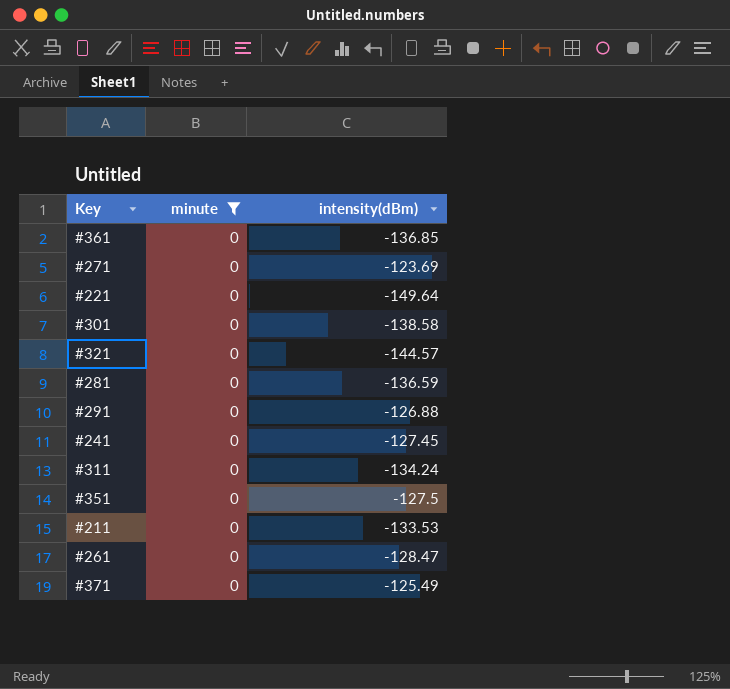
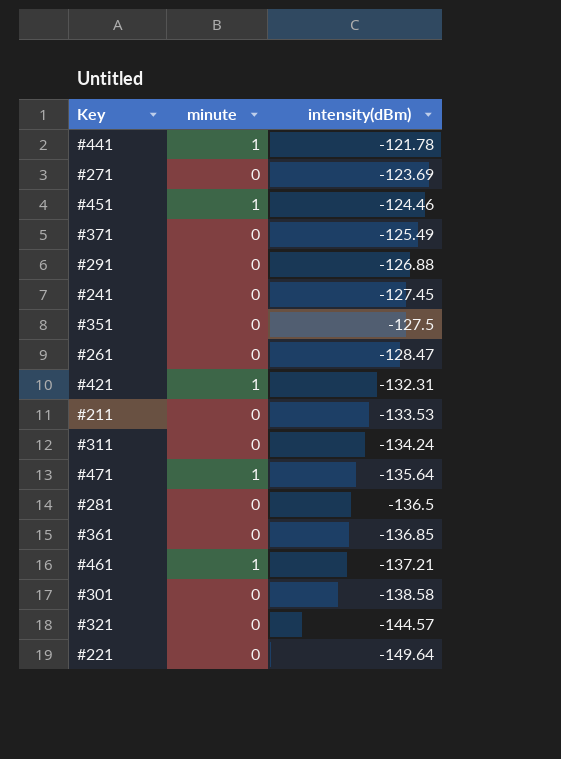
filter: minute = 0 -> none
row order: none -> intensity(dBm) descending
#281 | intensity(dBm): -136.59 -> -136.5

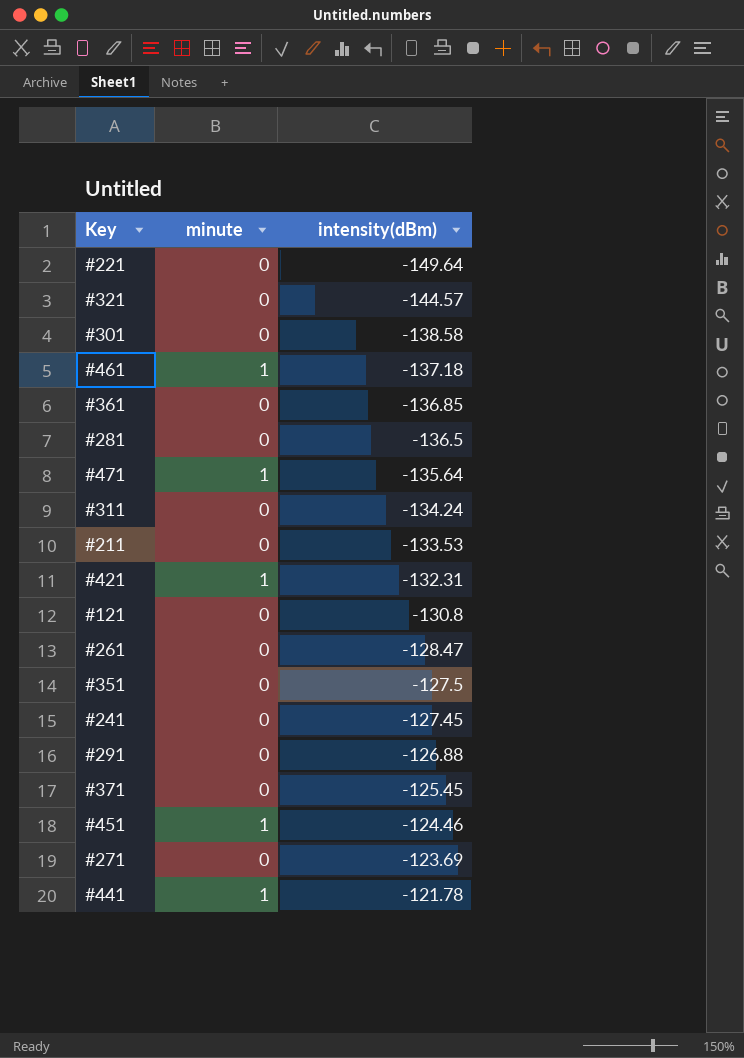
row order: intensity(dBm) descending -> intensity(dBm) ascending
#461 | intensity(dBm): -137.21 -> -137.18
row #121: none -> 0 | -130.8
#371 | intensity(dBm): -125.49 -> -125.45

